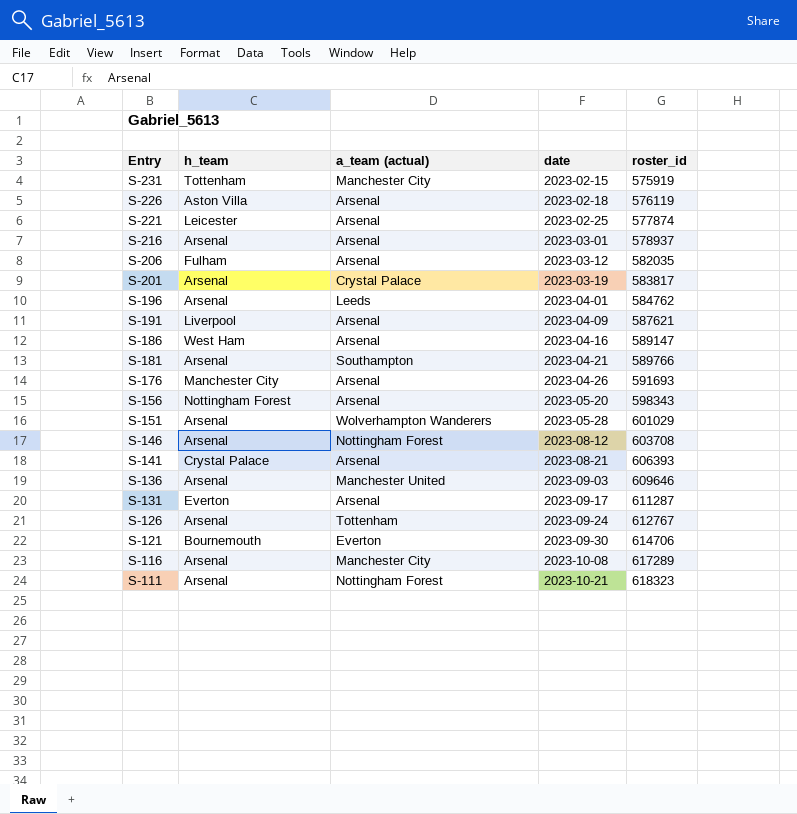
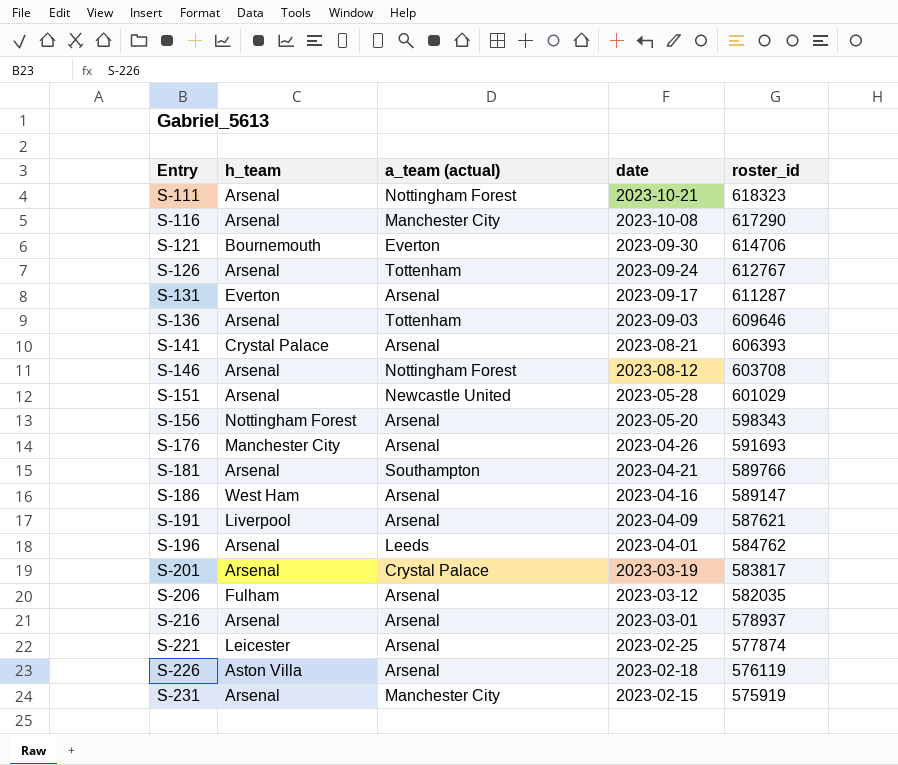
row order: Entry descending -> Entry ascending
S-116 | roster_id: 617289 -> 617290
S-136 | a_team (actual): Manchester United -> Tottenham
S-151 | a_team (actual): Wolverhampton Wanderers -> Newcastle United
S-231 | h_team: Tottenham -> Arsenal

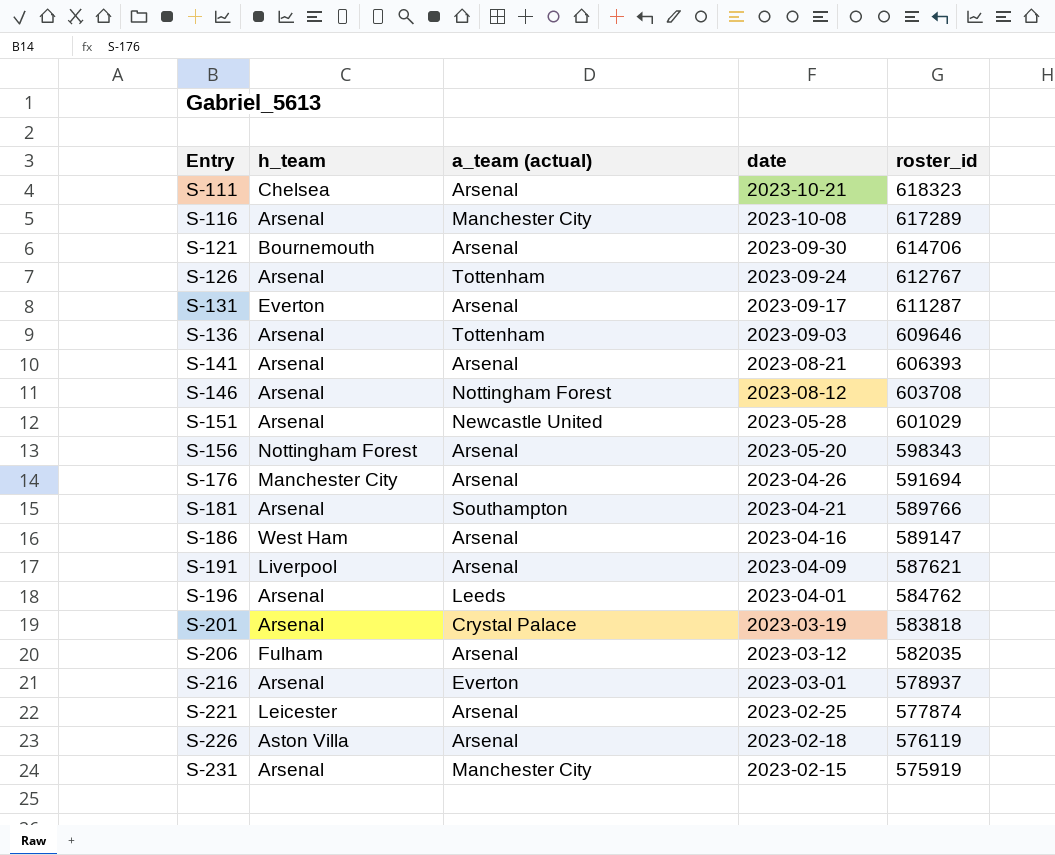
S-111 | h_team: Arsenal -> Chelsea
S-111 | a_team (actual): Nottingham Forest -> Arsenal
S-116 | roster_id: 617290 -> 617289
S-121 | a_team (actual): Everton -> Arsenal
S-141 | h_team: Crystal Palace -> Arsenal
S-176 | roster_id: 591693 -> 591694
S-201 | roster_id: 583817 -> 583818
S-216 | a_team (actual): Arsenal -> Everton

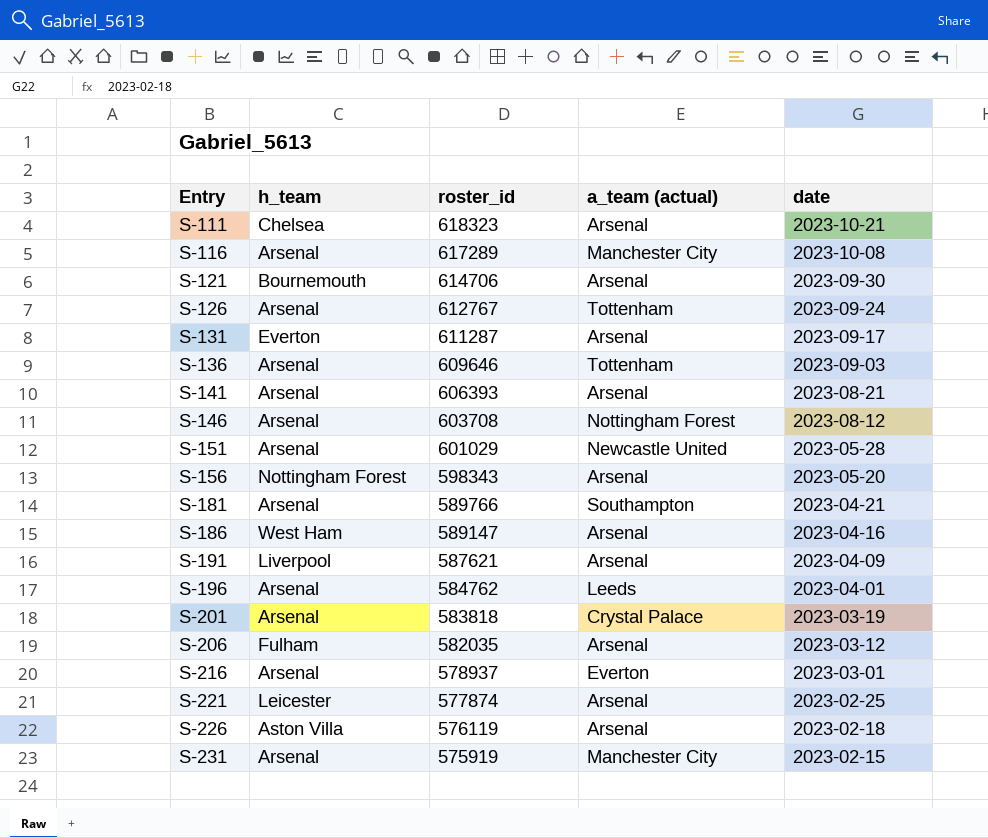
column roster_id | position: 5 -> 3
row S-176: Manchester City | Arsenal | 2023-04-26 | 591694 -> none

